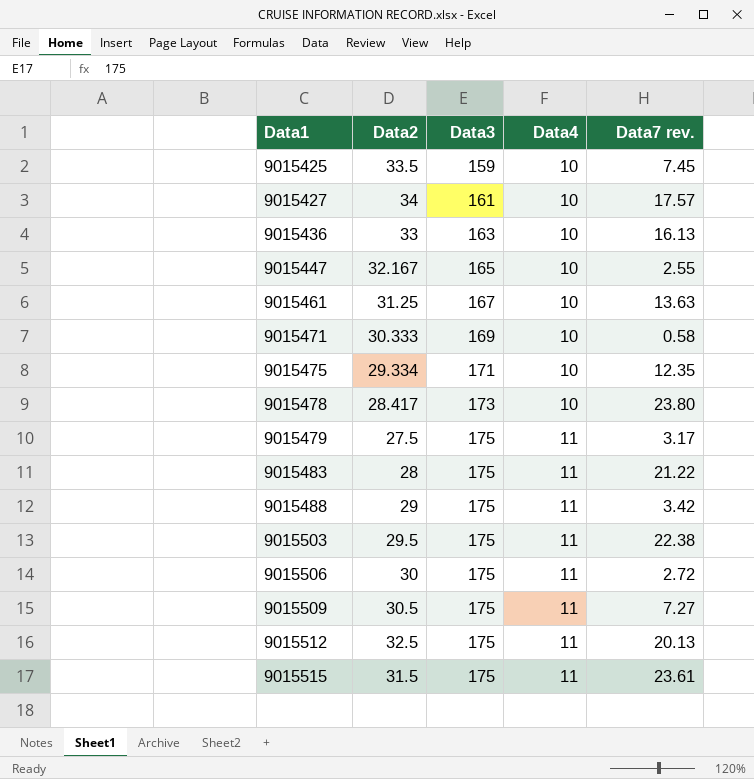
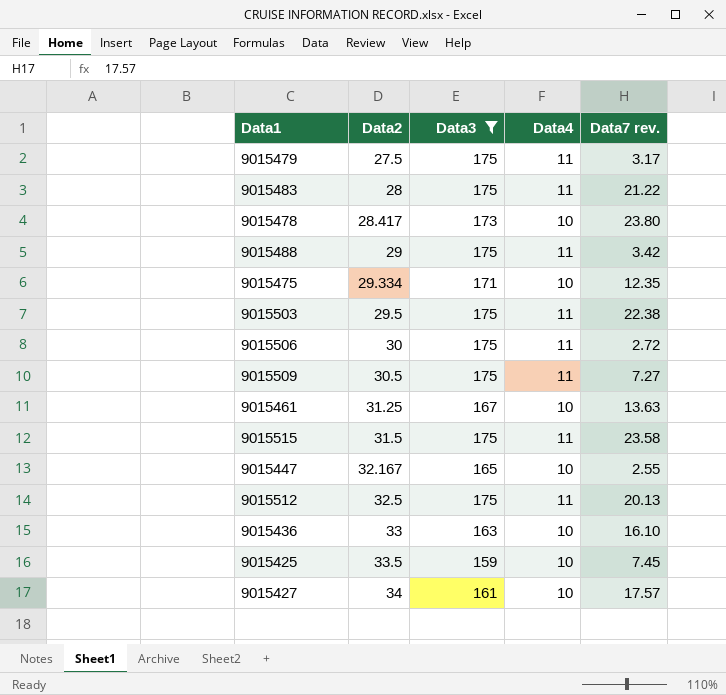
filter: none -> Data3 != 169
row order: Data1 ascending -> Data2 ascending
9015515 | Data7 rev.: 23.61 -> 23.58
9015436 | Data7 rev.: 16.13 -> 16.10

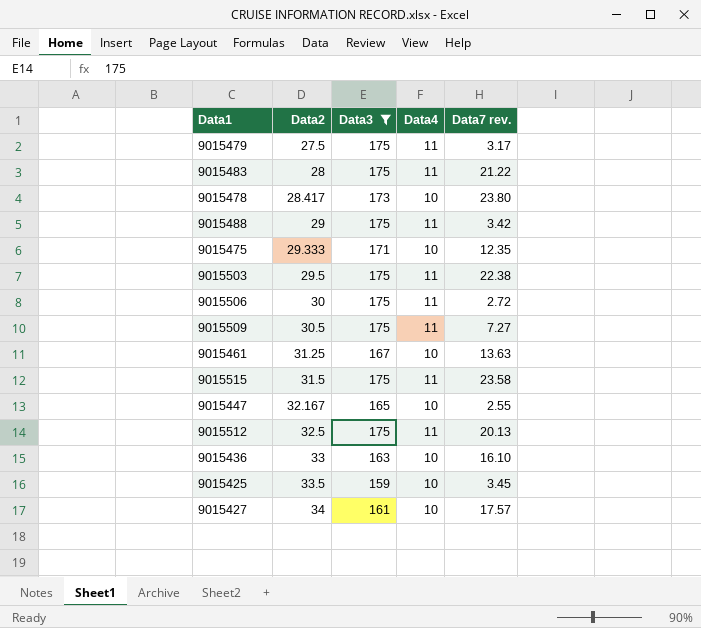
9015475 | Data2: 29.334 -> 29.333
9015425 | Data7 rev.: 7.45 -> 3.45

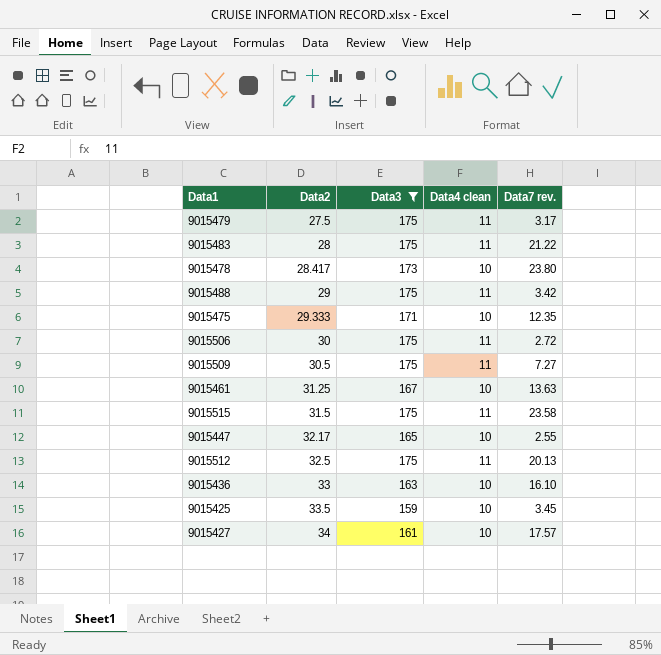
column name: Data4 -> Data4 clean
row 9015503: 29.5 | 175 | 11 | 22.38 -> none
9015447 | Data2: 32.167 -> 32.17

